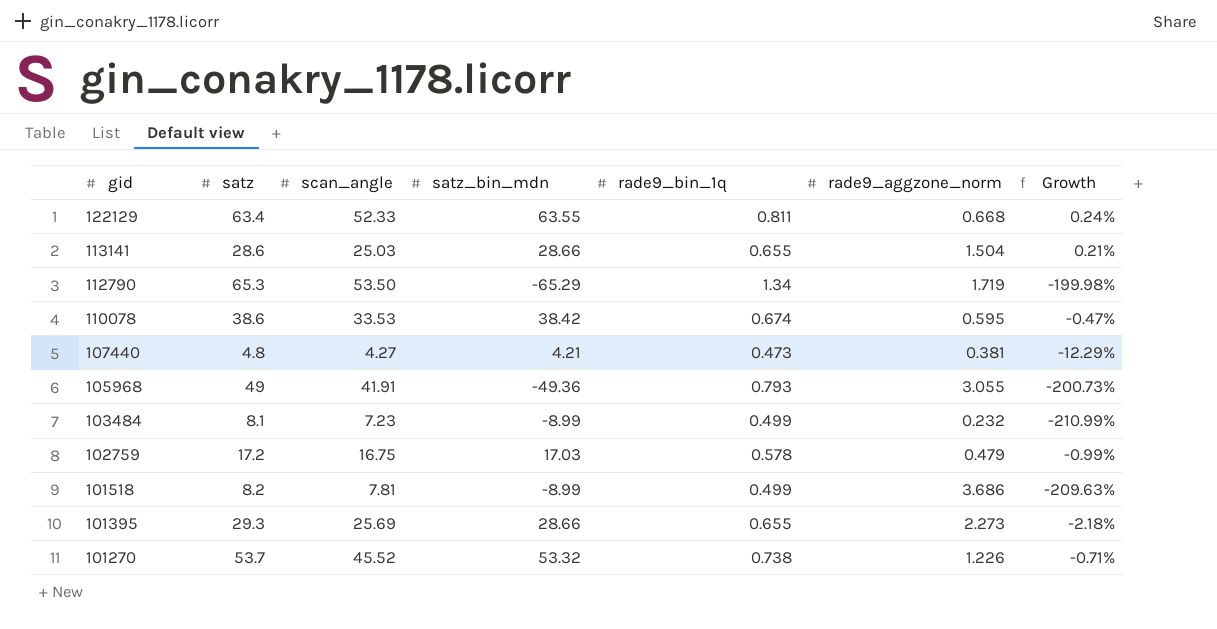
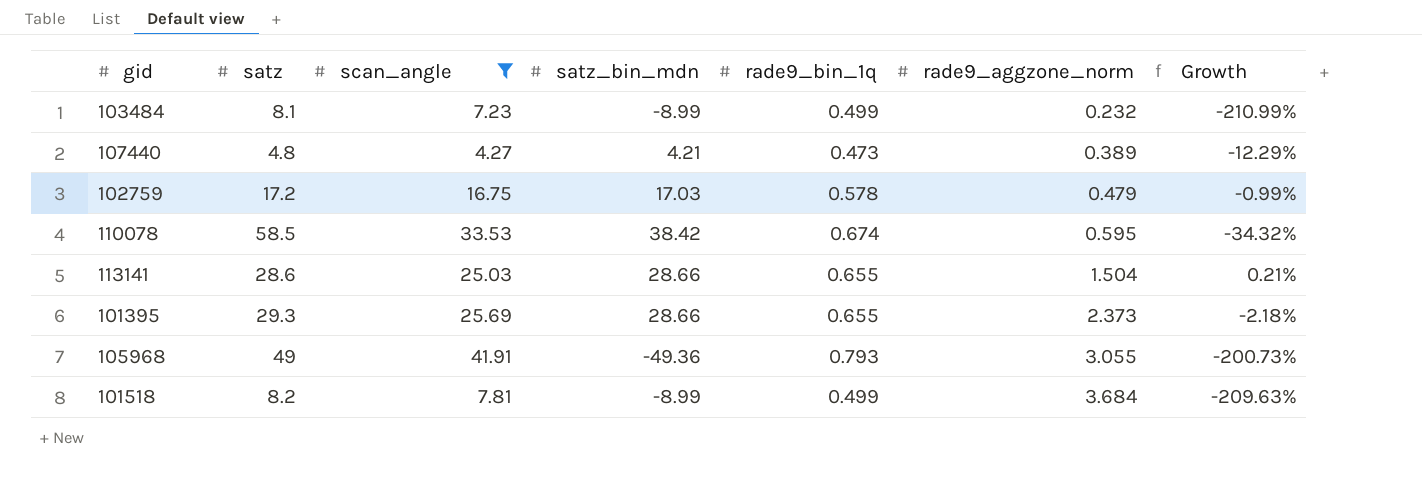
filter: none -> scan_angle <= 41.91
row order: gid descending -> rade9_aggzone_norm ascending
107440 | rade9_aggzone_norm: 0.381 -> 0.389
110078 | satz: 38.6 -> 58.5
110078 | Growth: -0.47% -> -34.32%
101395 | rade9_aggzone_norm: 2.273 -> 2.373
101518 | rade9_aggzone_norm: 3.686 -> 3.684

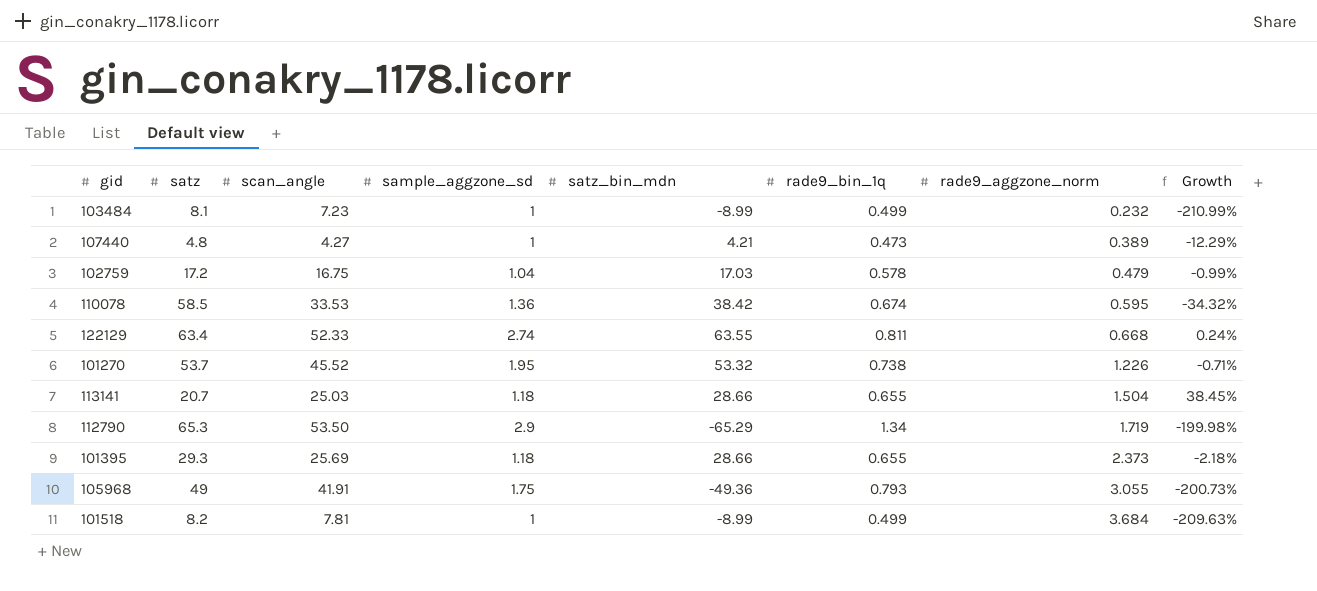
filter: scan_angle <= 41.91 -> none
column sample_aggzone_sd | position: none -> 4
113141 | satz: 28.6 -> 20.7
113141 | Growth: 0.21% -> 38.45%

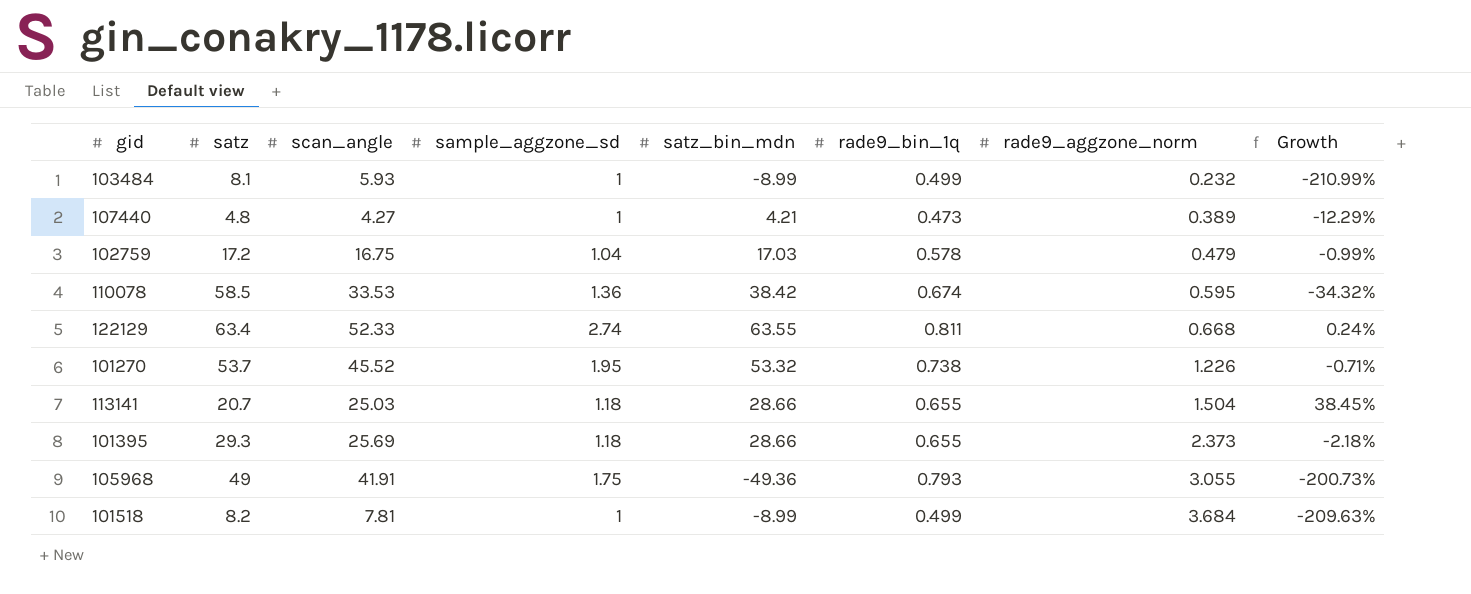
row 112790: 65.3 | 53.50 | 2.9 | -65.29 | 1.34 | 1.719 | -199.98% -> none
103484 | scan_angle: 7.23 -> 5.93

